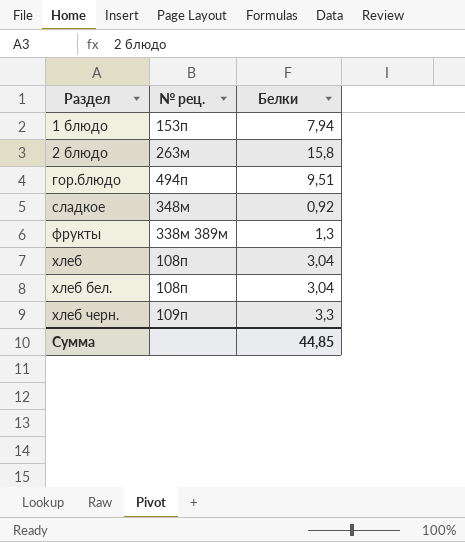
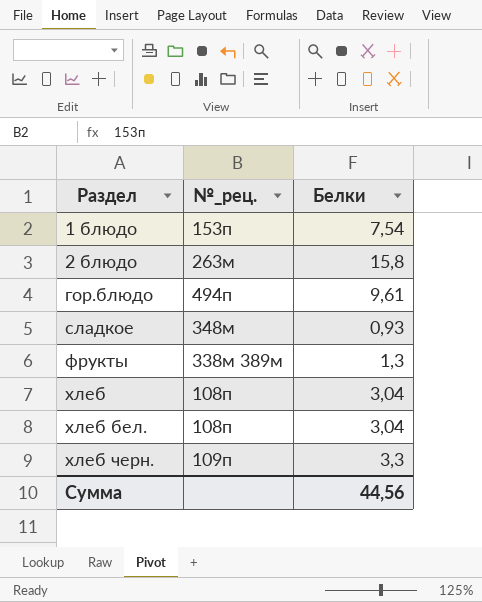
column name: № рец. -> №_рец.
1 блюдо | Белки: 7,94 -> 7,54
гор.блюдо | Белки: 9,51 -> 9,61
сладкое | Белки: 0,92 -> 0,93
Сумма | Белки: 44,85 -> 44,56

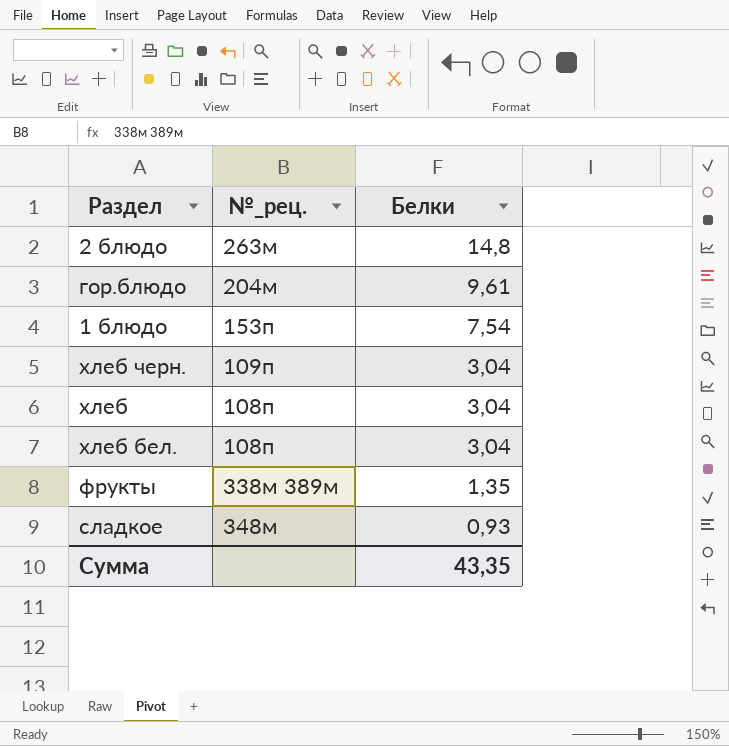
row order: Раздел ascending -> Белки descending
2 блюдо | Белки: 15,8 -> 14,8
гор.блюдо | №_рец.: 494п -> 204м
хлеб черн. | Белки: 3,3 -> 3,04
фрукты | Белки: 1,3 -> 1,35
Сумма | Белки: 44,56 -> 43,35

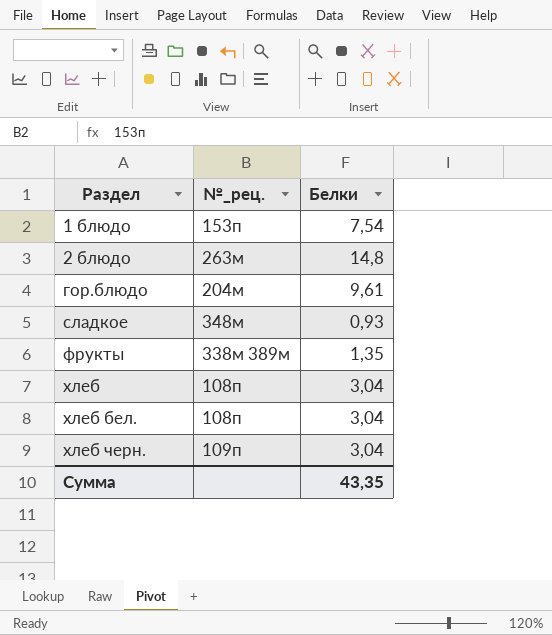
row order: Белки descending -> Раздел ascending

